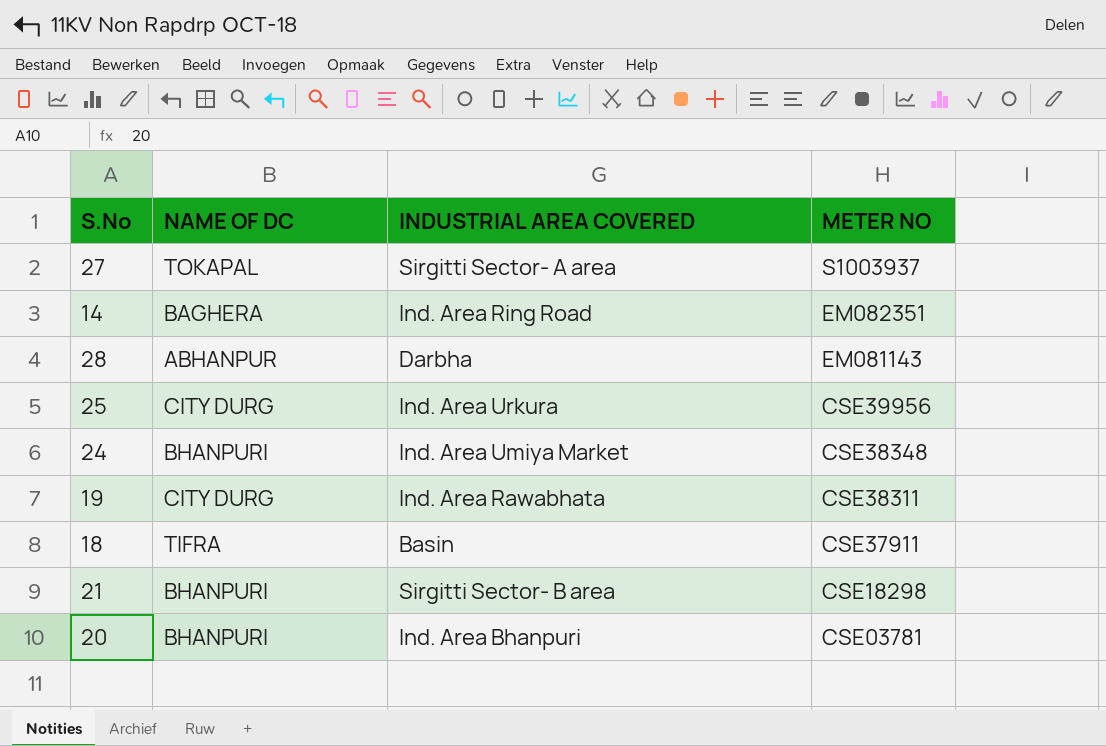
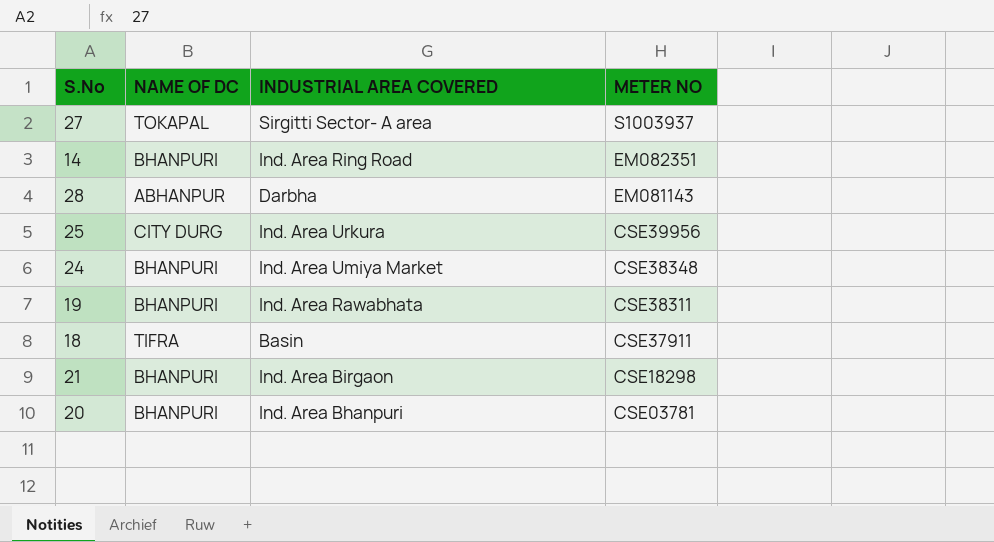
14 | NAME OF DC: BAGHERA -> BHANPURI
19 | NAME OF DC: CITY DURG -> BHANPURI
21 | INDUSTRIAL AREA COVERED: Sirgitti Sector- B area -> Ind. Area Birgaon

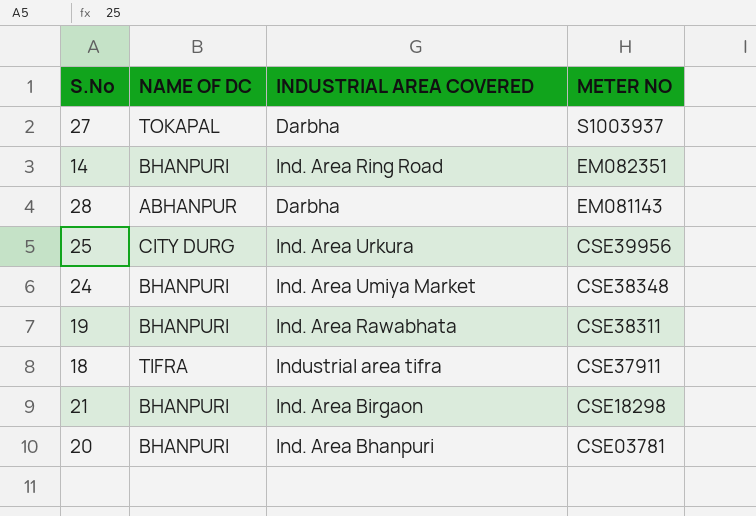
27 | INDUSTRIAL AREA COVERED: Sirgitti Sector- A area -> Darbha
18 | INDUSTRIAL AREA COVERED: Basin -> Industrial area tifra

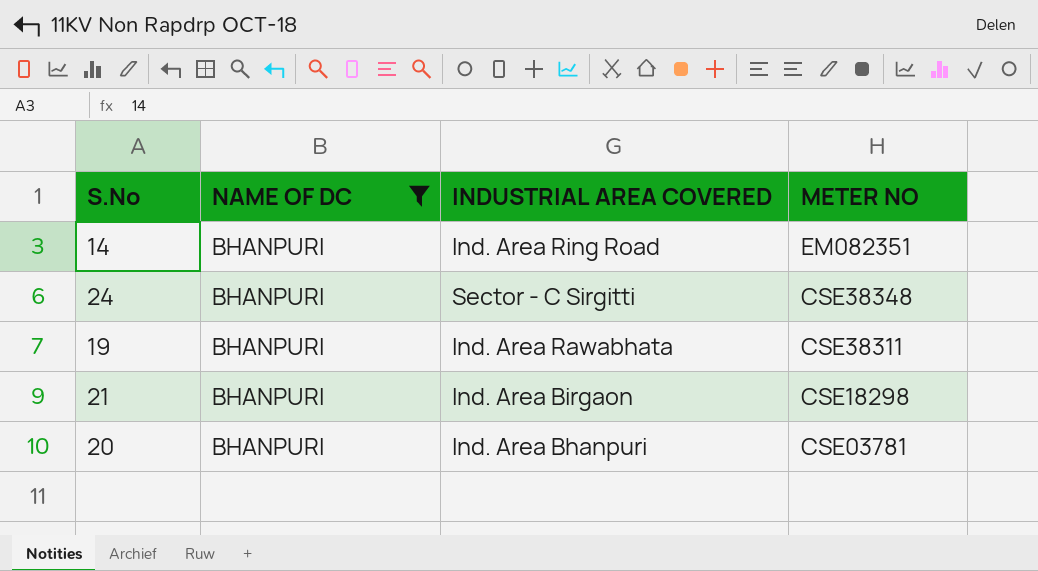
filter: none -> NAME OF DC = BHANPURI
24 | INDUSTRIAL AREA COVERED: Ind. Area Umiya Market -> Sector - C Sirgitti

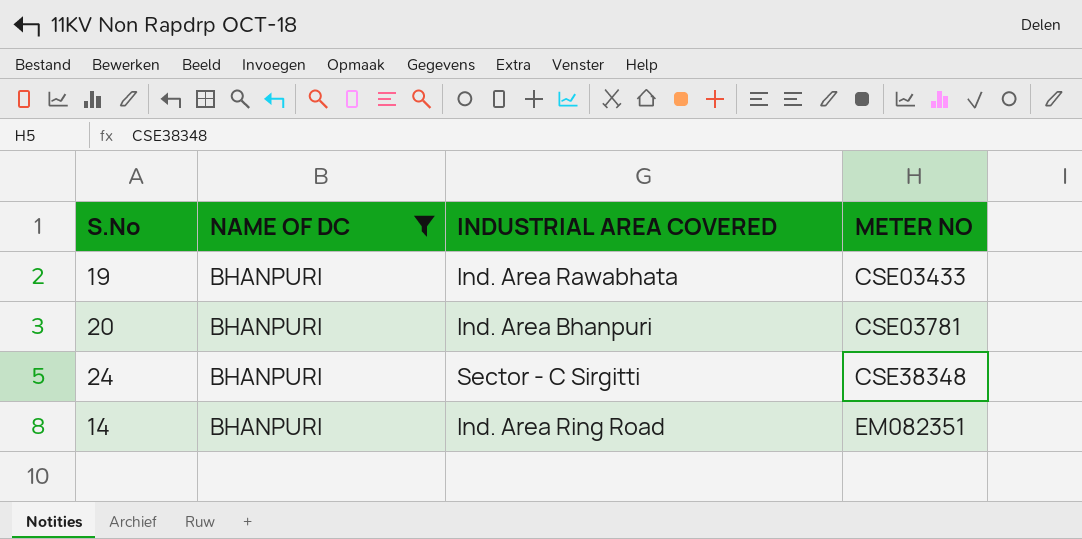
row order: METER NO descending -> METER NO ascending
row 21: BHANPURI | Ind. Area Birgaon | CSE18298 -> none
19 | METER NO: CSE38311 -> CSE03433

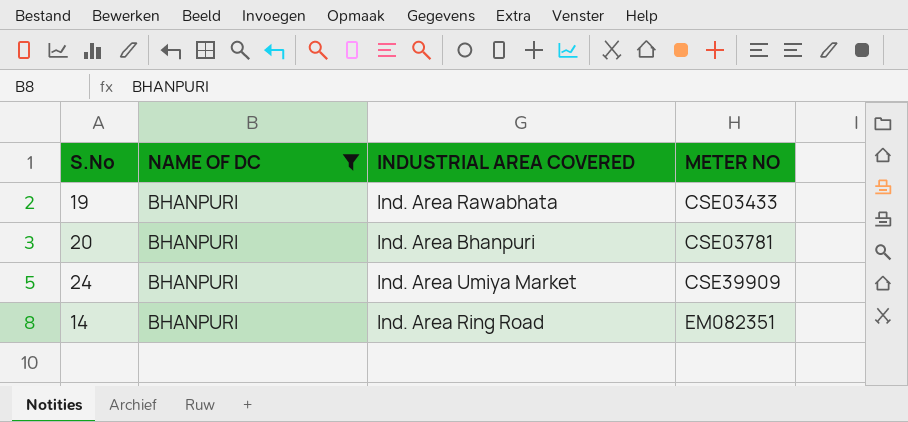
24 | INDUSTRIAL AREA COVERED: Sector - C Sirgitti -> Ind. Area Umiya Market
24 | METER NO: CSE38348 -> CSE39909

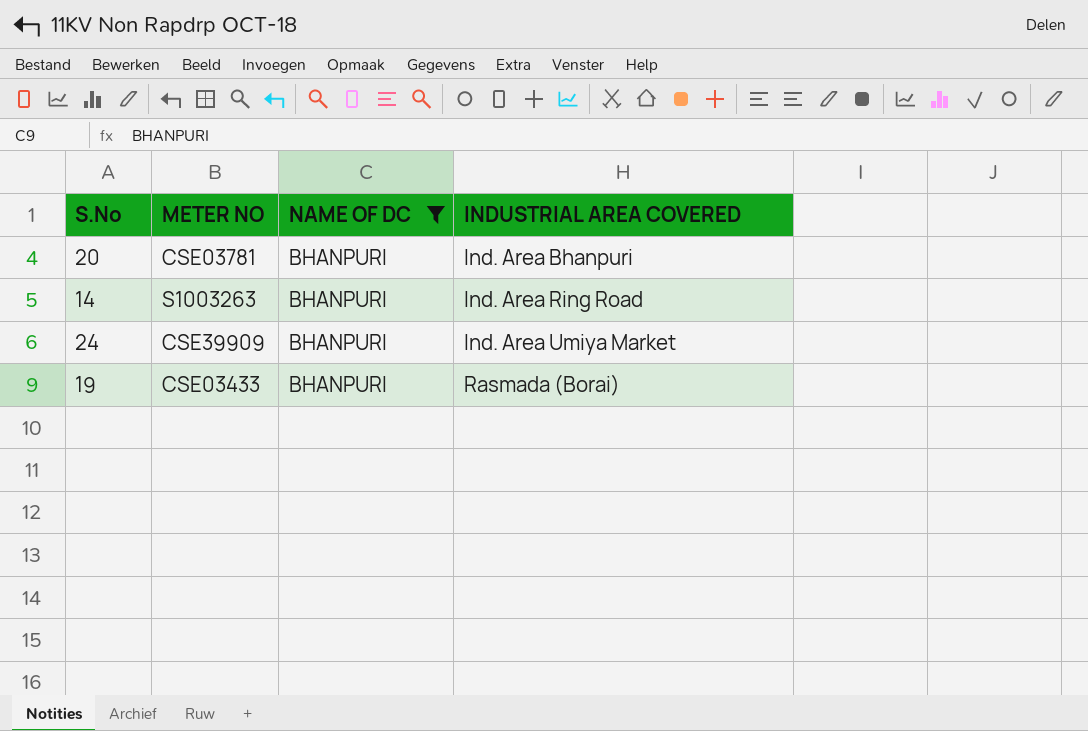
row order: METER NO ascending -> INDUSTRIAL AREA COVERED ascending
column METER NO | position: 4 -> 2
14 | METER NO: EM082351 -> S1003263
19 | INDUSTRIAL AREA COVERED: Ind. Area Rawabhata -> Rasmada (Borai)

